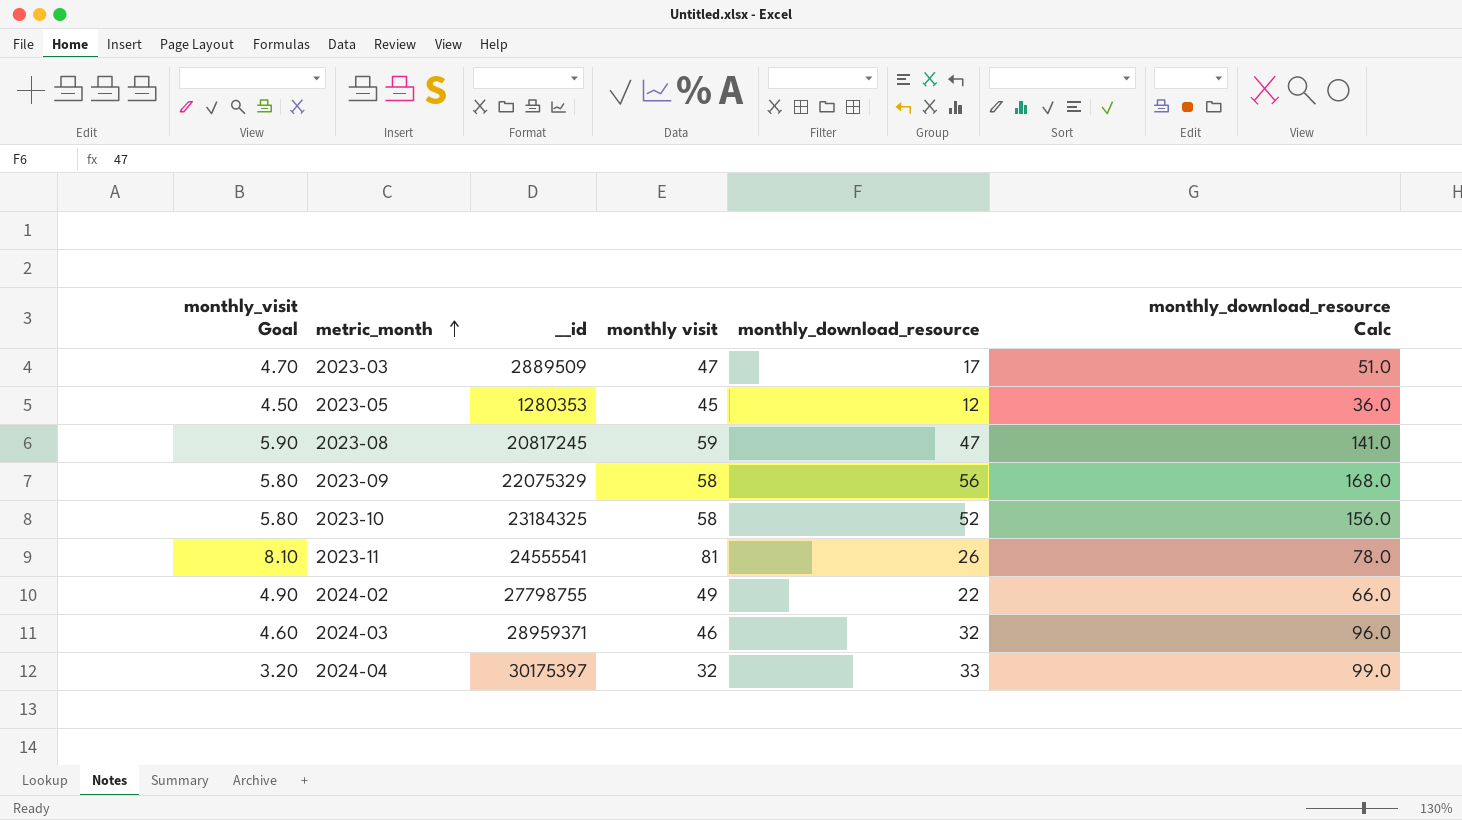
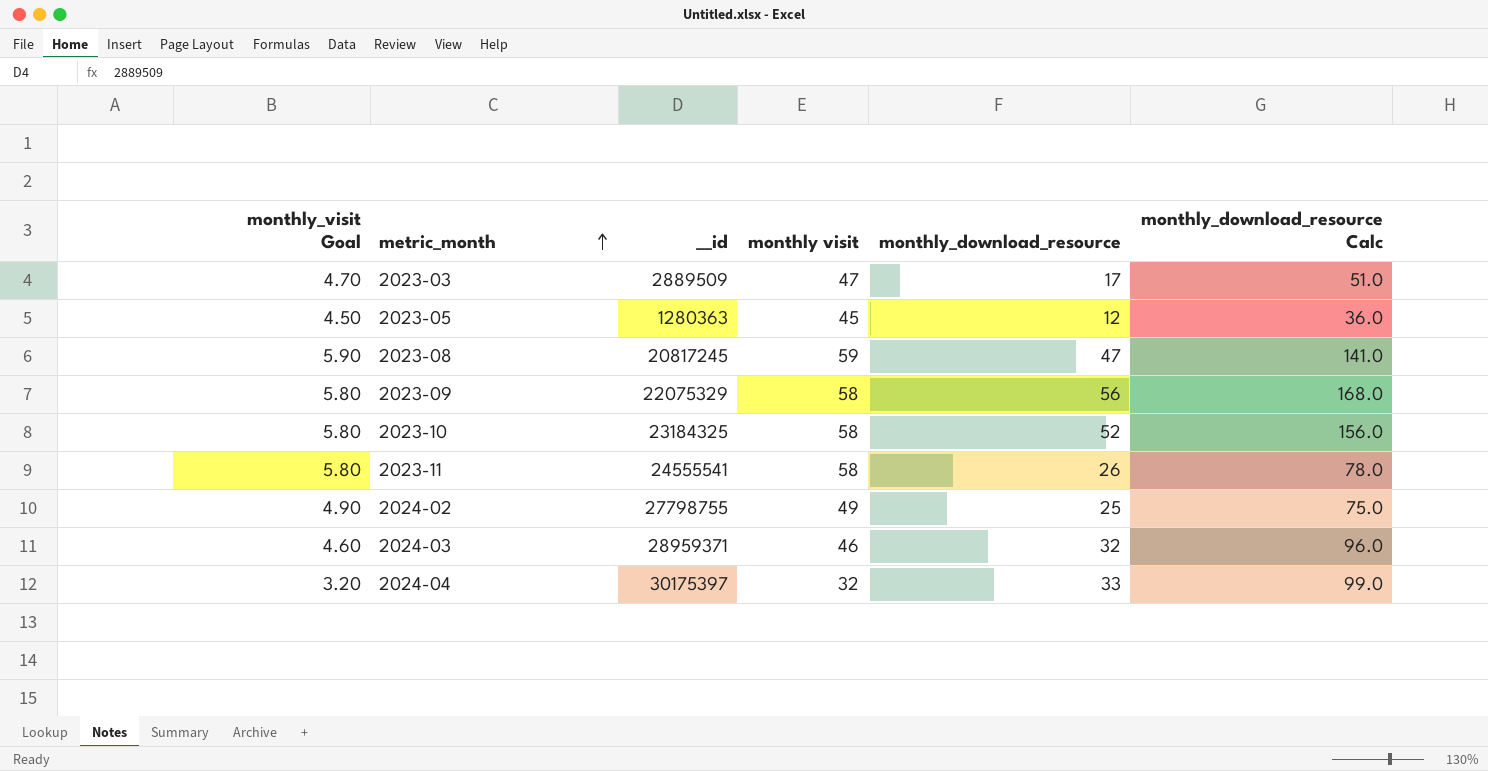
2023-05 | __id: 1280353 -> 1280363
2023-11 | monthly_visit Goal: 8.10 -> 5.80
2023-11 | monthly visit: 81 -> 58
2024-02 | monthly_download_resource: 22 -> 25
2024-02 | monthly_download_resource Calc: 66.0 -> 75.0

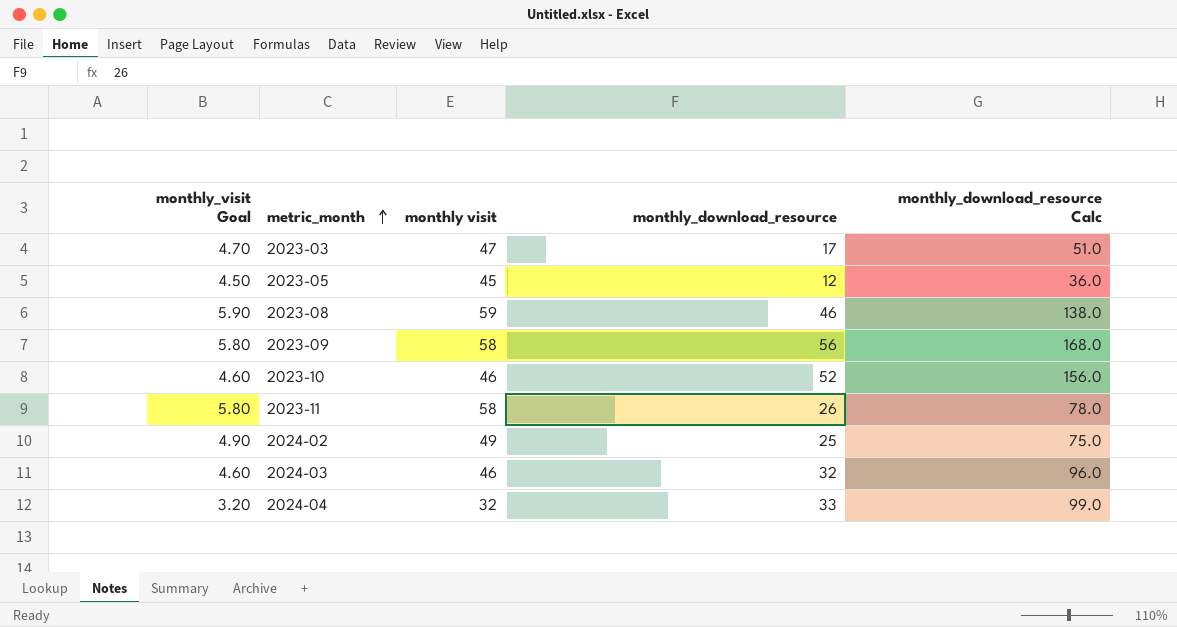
column __id | position: 3 -> none
2023-08 | monthly_download_resource: 47 -> 46
2023-08 | monthly_download_resource Calc: 141.0 -> 138.0
2023-10 | monthly_visit Goal: 5.80 -> 4.60
2023-10 | monthly visit: 58 -> 46

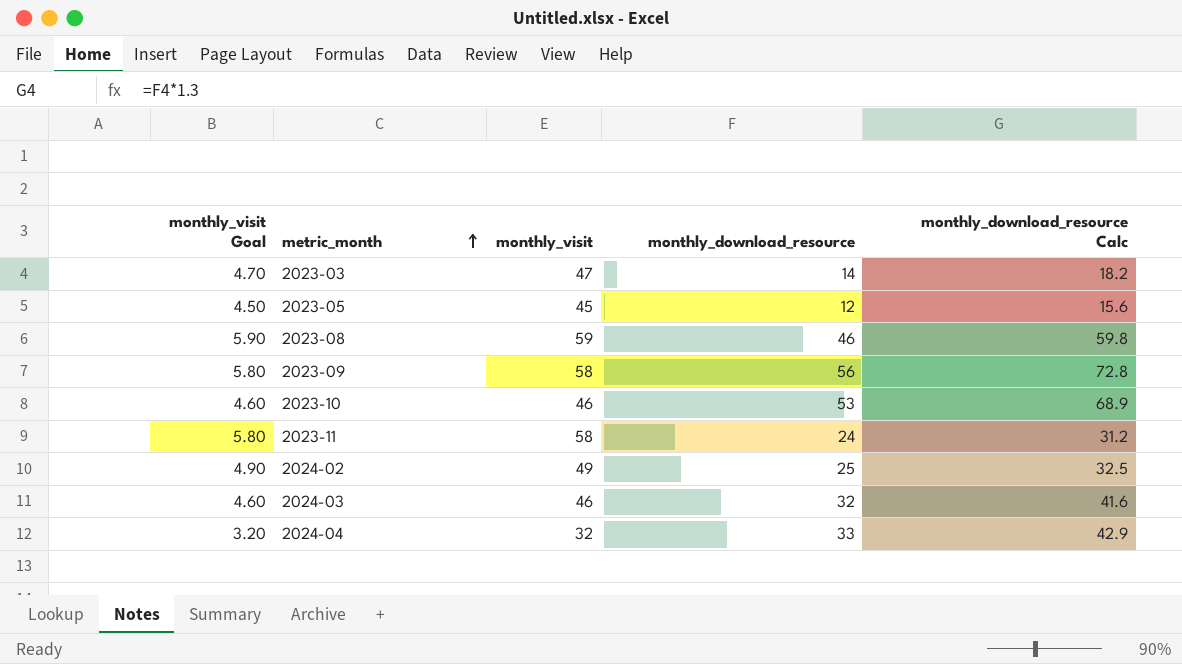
column name: monthly visit -> monthly_visit
column monthly_download_resource Calc | formula: [monthly_download_resource] * 3 -> [monthly_download_resource] * 1.3
2023-03 | monthly_download_resource: 17 -> 14
2023-10 | monthly_download_resource: 52 -> 53
2023-11 | monthly_download_resource: 26 -> 24

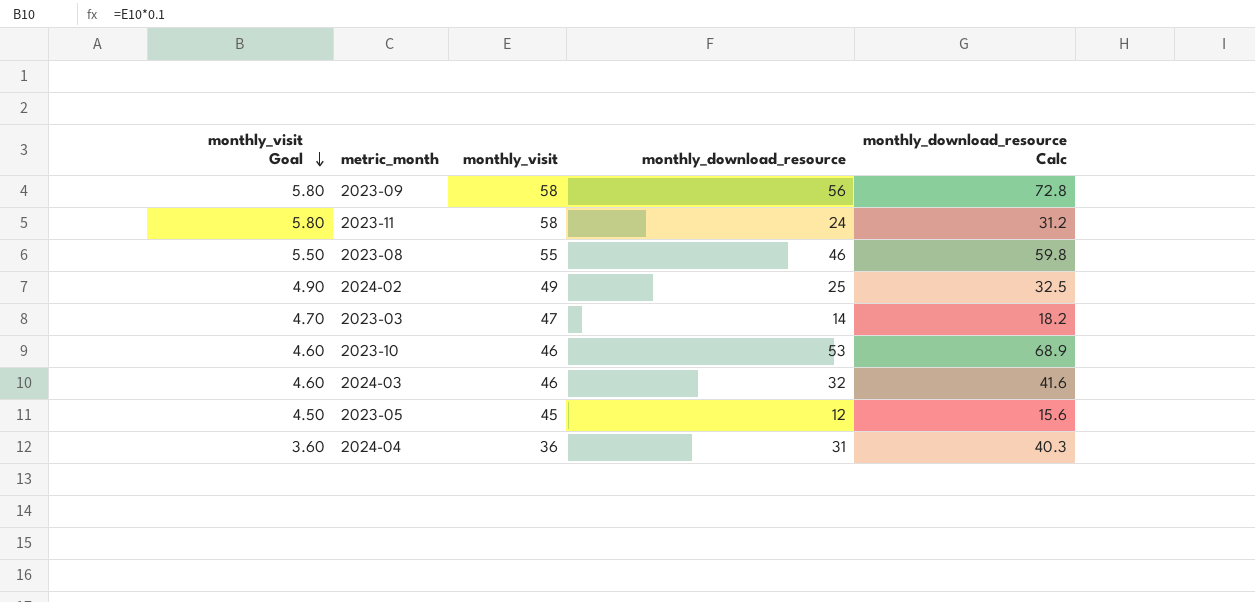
row order: metric_month ascending -> monthly_visit Goal descending
2023-08 | monthly_visit Goal: 5.90 -> 5.50
2023-08 | monthly_visit: 59 -> 55
2024-04 | monthly_visit Goal: 3.20 -> 3.60
2024-04 | monthly_visit: 32 -> 36
2024-04 | monthly_download_resource: 33 -> 31
2024-04 | monthly_download_resource Calc: 42.9 -> 40.3

